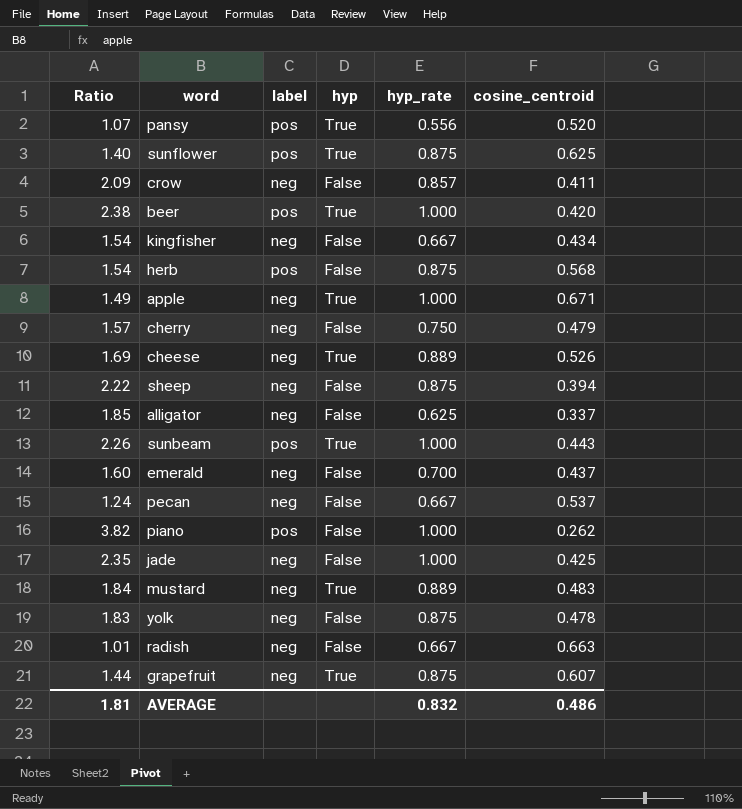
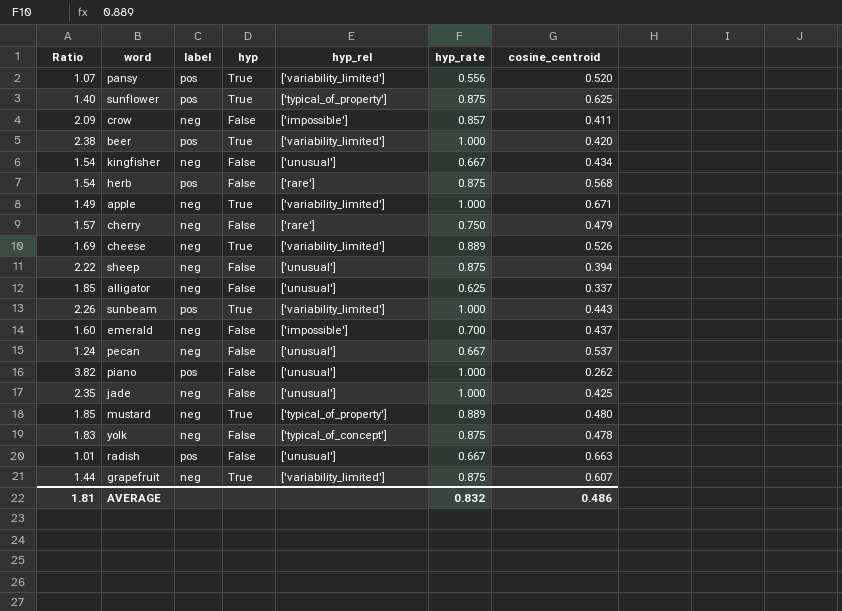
column hyp_rel | position: none -> 5
mustard | Ratio: 1.84 -> 1.85
mustard | cosine_centroid: 0.483 -> 0.480
radish | label: neg -> pos

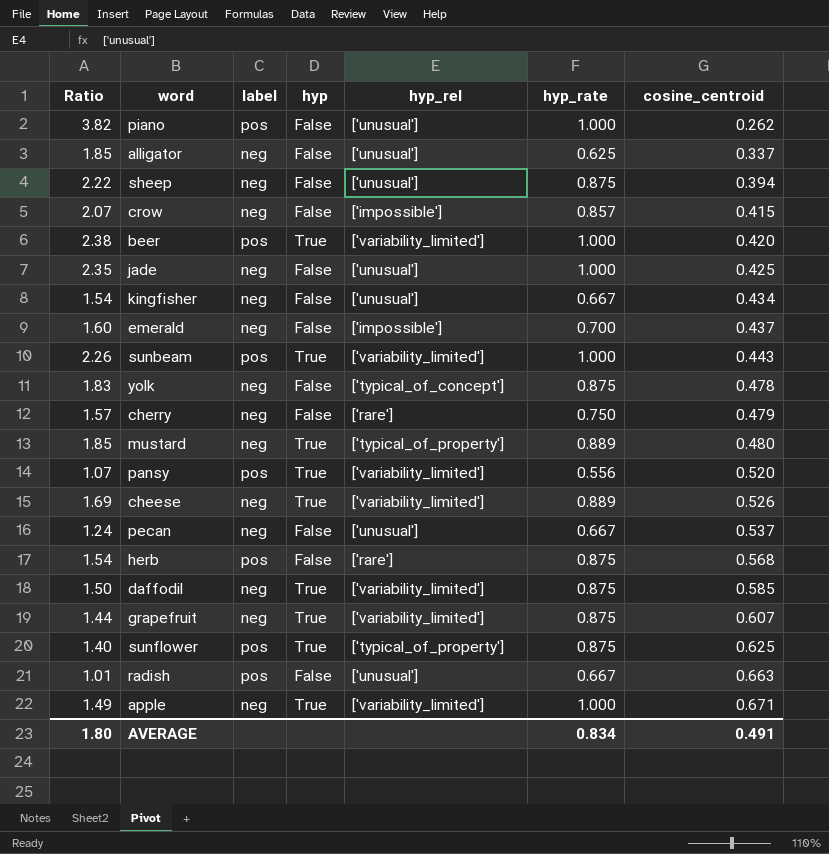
row order: none -> cosine_centroid ascending
crow | Ratio: 2.09 -> 2.07
crow | cosine_centroid: 0.411 -> 0.415
row daffodil: none -> 1.50 | neg | True | ['variability_limited'] | 0.875 | 0.585
AVERAGE | Ratio: 1.81 -> 1.80
AVERAGE | hyp_rate: 0.832 -> 0.834
AVERAGE | cosine_centroid: 0.486 -> 0.491

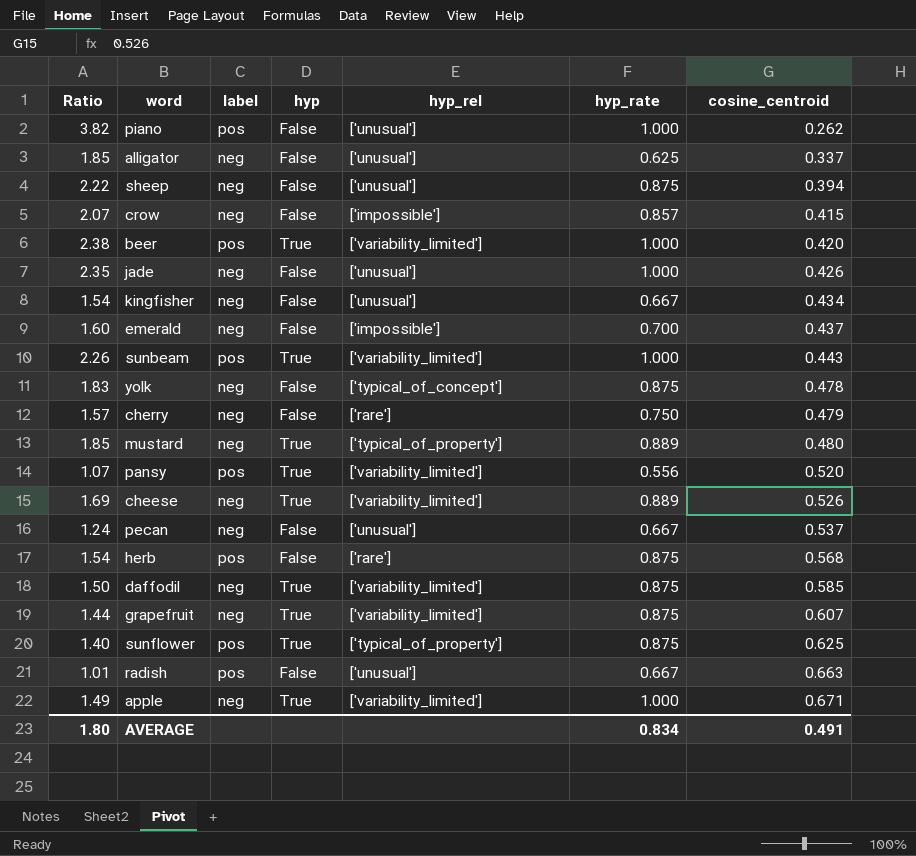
jade | cosine_centroid: 0.425 -> 0.426

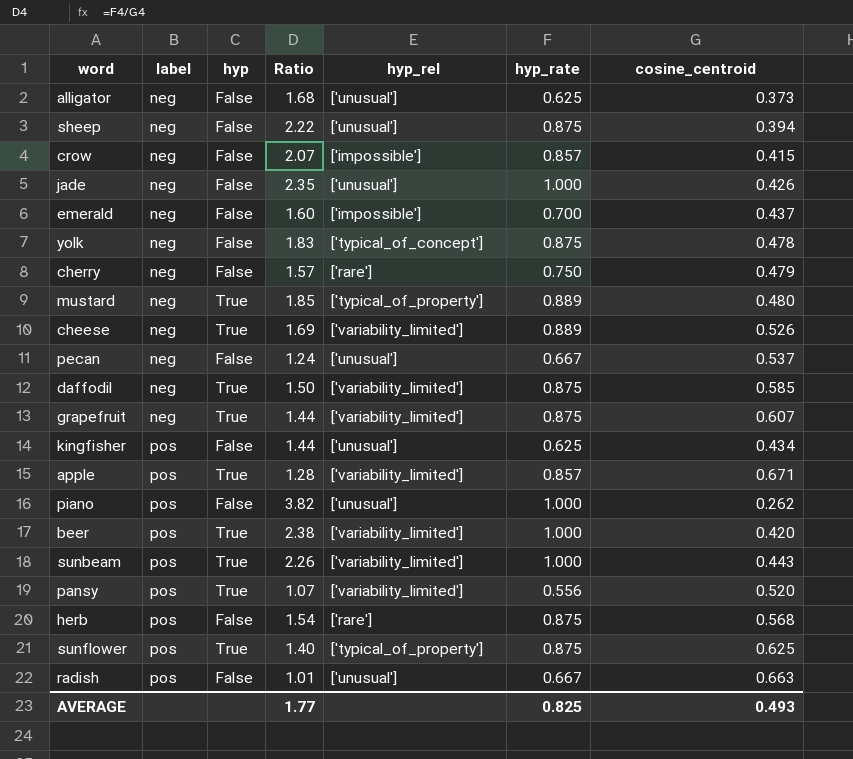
row order: cosine_centroid ascending -> label ascending
column Ratio | position: 1 -> 4
alligator | Ratio: 1.85 -> 1.68
alligator | cosine_centroid: 0.337 -> 0.373
kingfisher | label: neg -> pos
kingfisher | Ratio: 1.54 -> 1.44
kingfisher | hyp_rate: 0.667 -> 0.625
apple | label: neg -> pos
apple | Ratio: 1.49 -> 1.28
apple | hyp_rate: 1.000 -> 0.857
AVERAGE | Ratio: 1.80 -> 1.77
AVERAGE | hyp_rate: 0.834 -> 0.825
AVERAGE | cosine_centroid: 0.491 -> 0.493

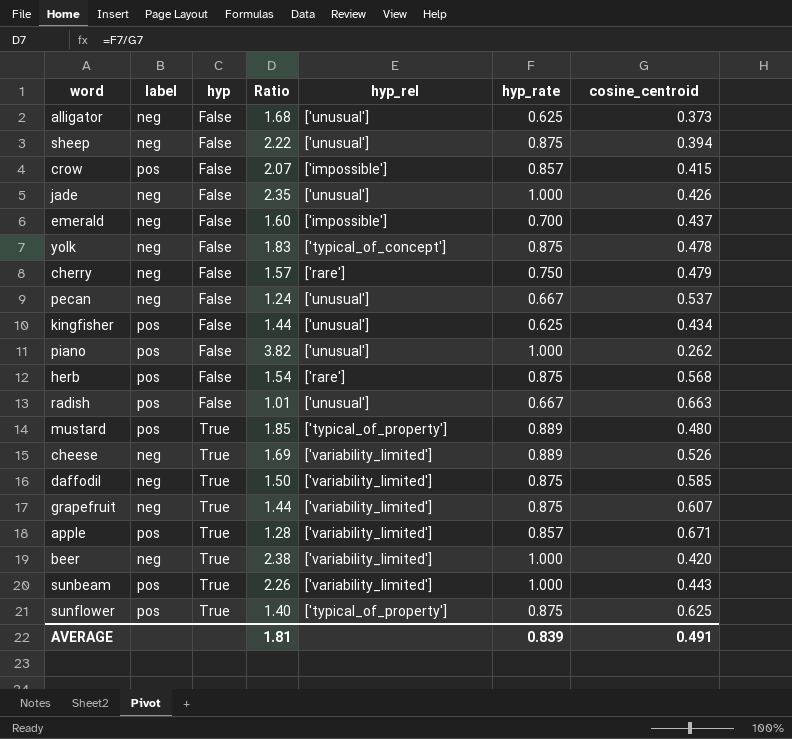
row order: label ascending -> hyp ascending
row pansy: pos | True | 1.07 | ['variability_limited'] | 0.556 | 0.520 -> none
crow | label: neg -> pos
mustard | label: neg -> pos
beer | label: pos -> neg
AVERAGE | Ratio: 1.77 -> 1.81
AVERAGE | hyp_rate: 0.825 -> 0.839
AVERAGE | cosine_centroid: 0.493 -> 0.491

